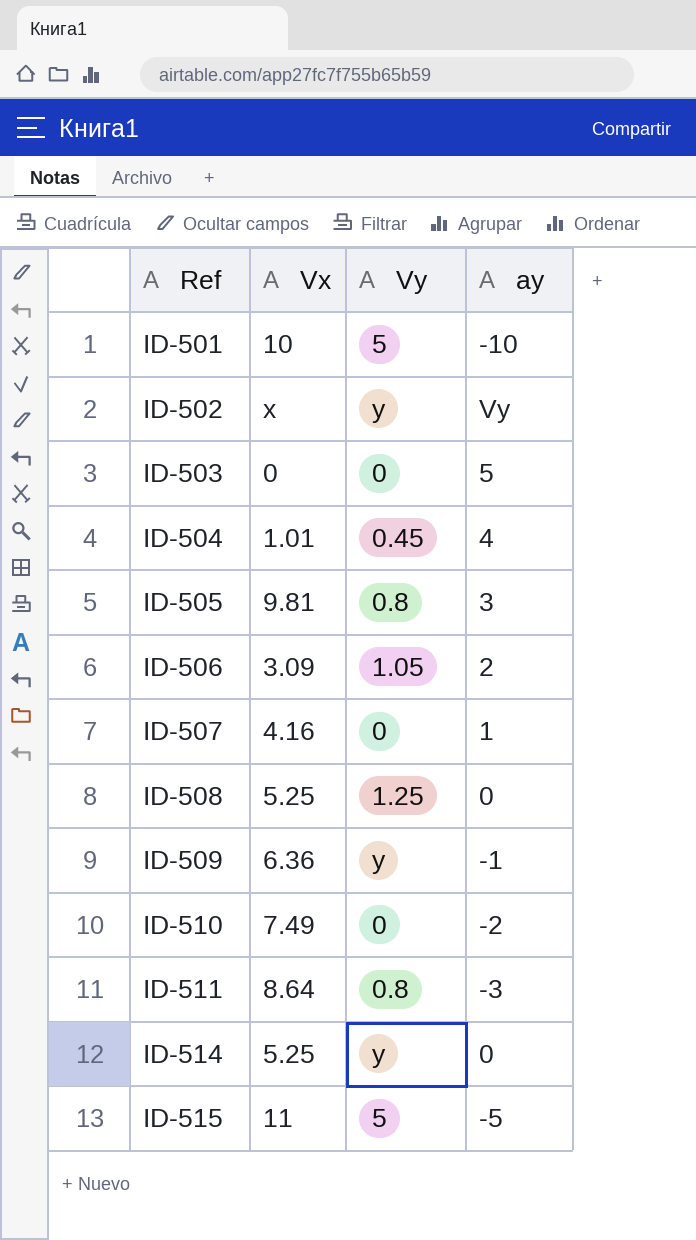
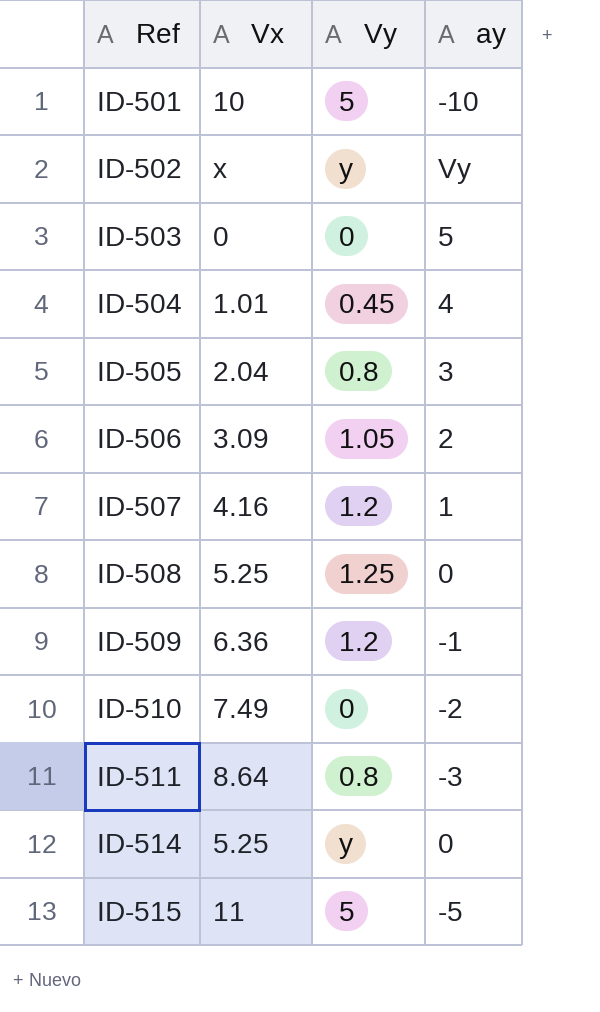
ID-505 | Vx: 9.81 -> 2.04
ID-507 | Vy: 0 -> 1.2
ID-509 | Vy: y -> 1.2

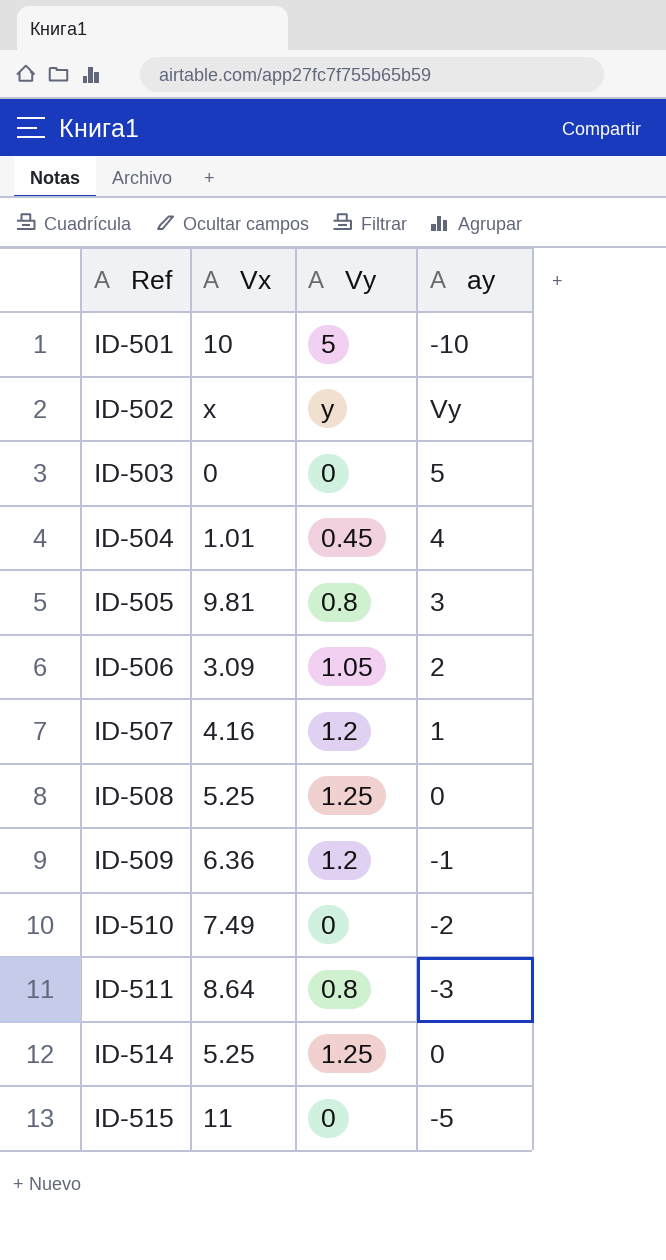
ID-505 | Vx: 2.04 -> 9.81
ID-514 | Vy: y -> 1.25
ID-515 | Vy: 5 -> 0

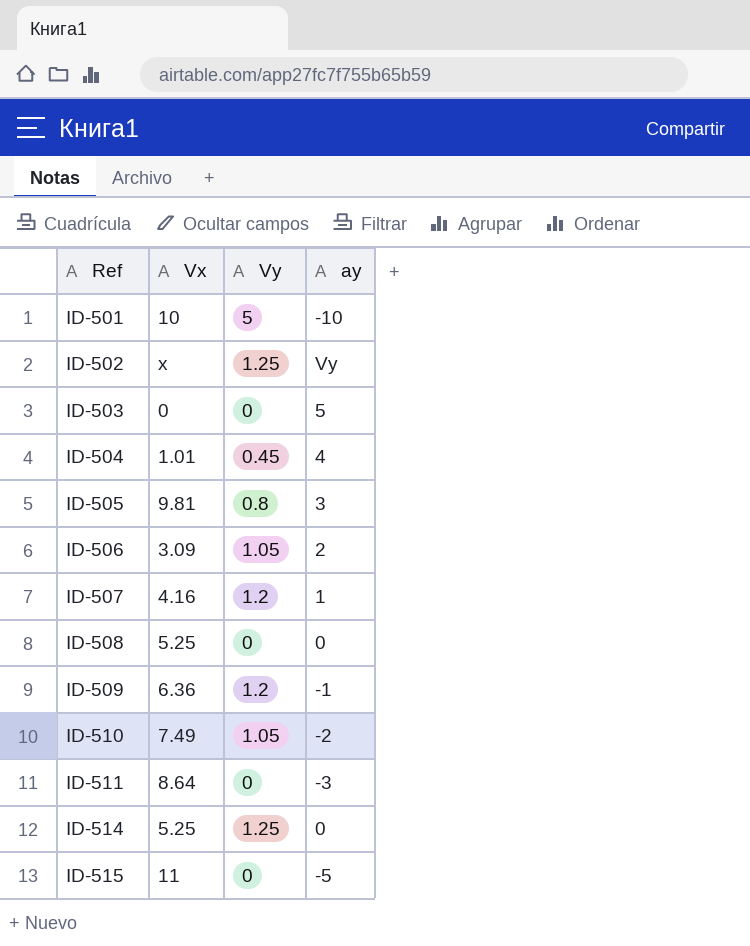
ID-502 | Vy: y -> 1.25
ID-508 | Vy: 1.25 -> 0
ID-510 | Vy: 0 -> 1.05
ID-511 | Vy: 0.8 -> 0

